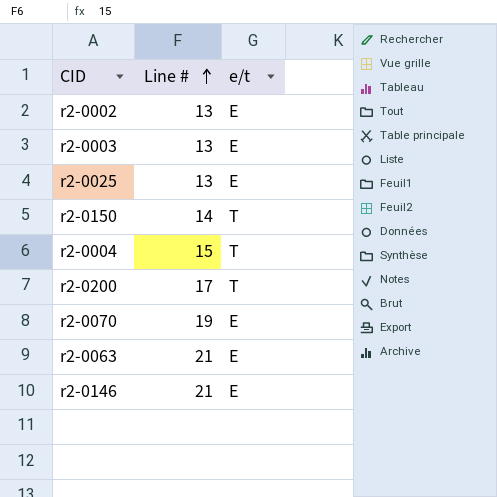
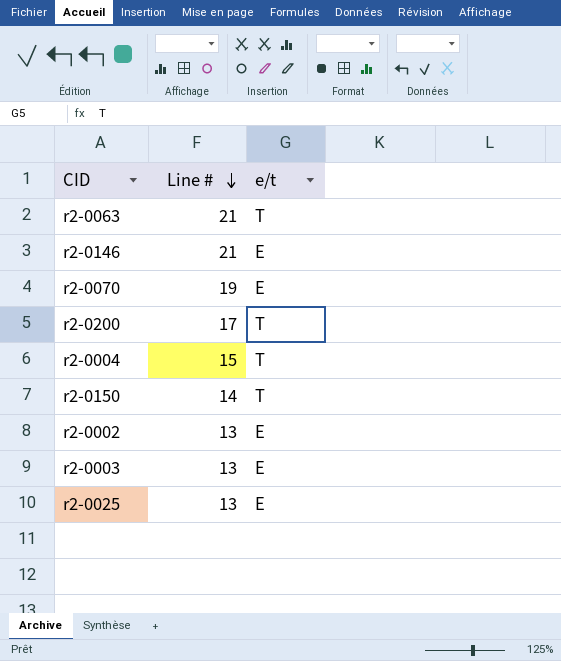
row order: Line # ascending -> Line # descending
r2-0063 | e/t: E -> T

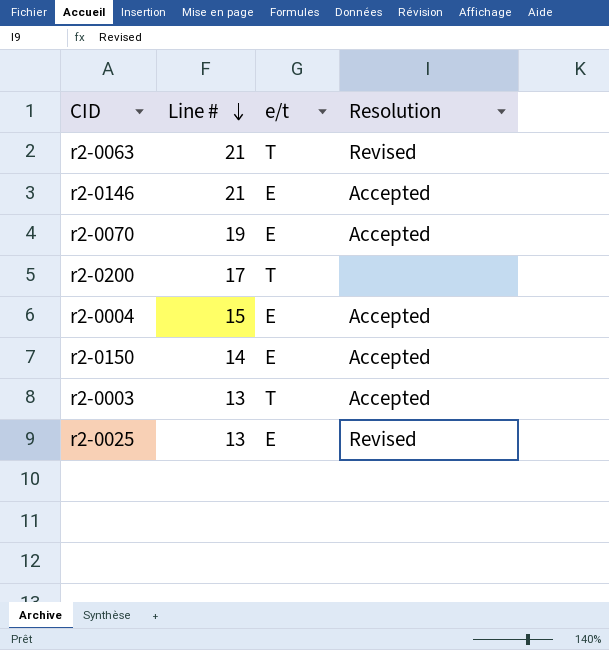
column Resolution | position: none -> 4
row r2-0002: 13 | E -> none
r2-0004 | e/t: T -> E
r2-0150 | e/t: T -> E
r2-0003 | e/t: E -> T

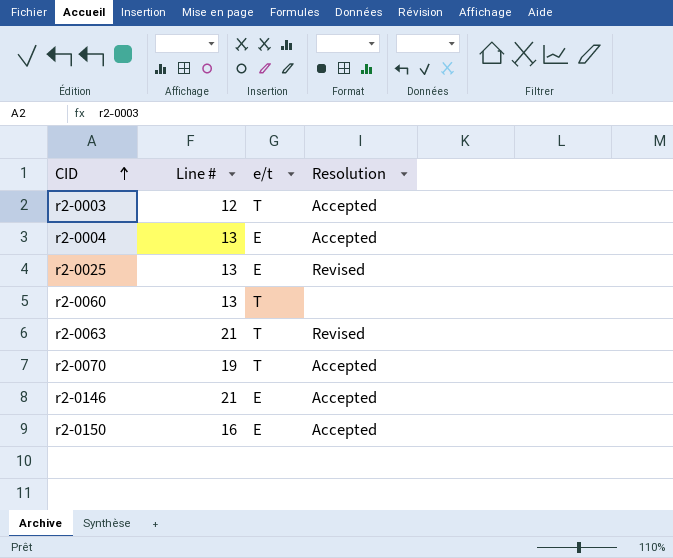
row order: Line # descending -> CID ascending
row r2-0200: 17 | T | none -> none
r2-0003 | Line #: 13 -> 12
r2-0004 | Line #: 15 -> 13
row r2-0060: none -> 13 | T | none
r2-0070 | e/t: E -> T
r2-0150 | Line #: 14 -> 16

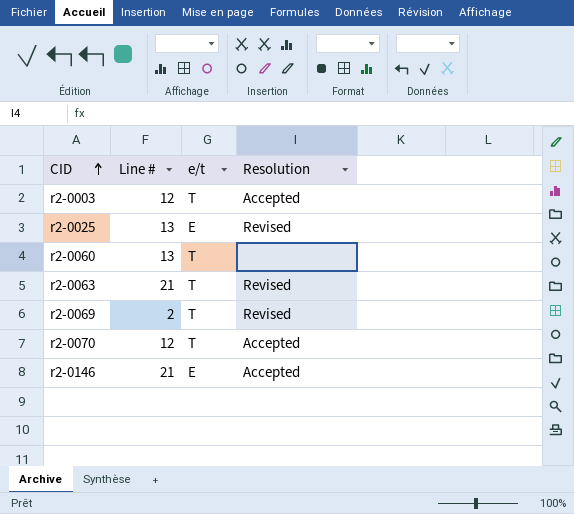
row r2-0004: 13 | E | Accepted -> none
row r2-0150: 16 | E | Accepted -> none
row r2-0069: none -> 2 | T | Revised
r2-0070 | Line #: 19 -> 12

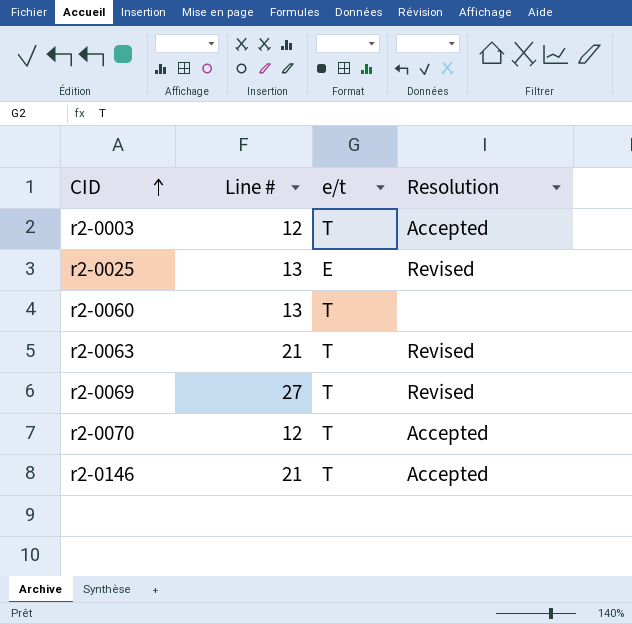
r2-0069 | Line #: 2 -> 27
r2-0146 | e/t: E -> T

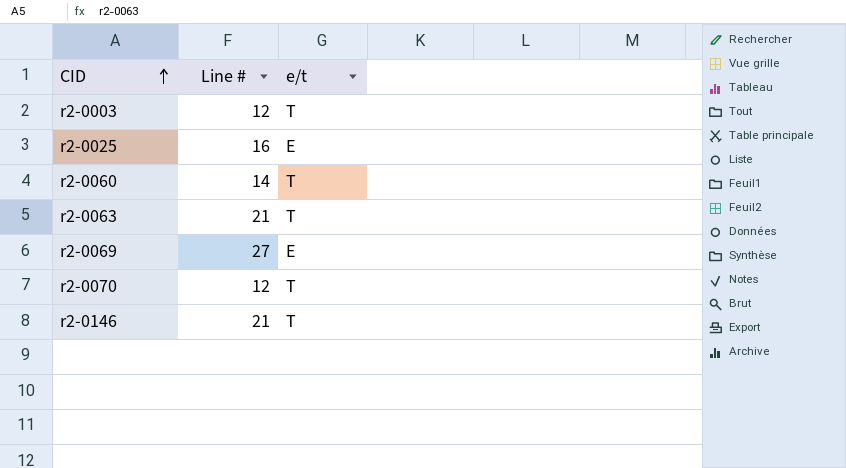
column Resolution | position: 4 -> none
r2-0025 | Line #: 13 -> 16
r2-0060 | Line #: 13 -> 14
r2-0069 | e/t: T -> E

